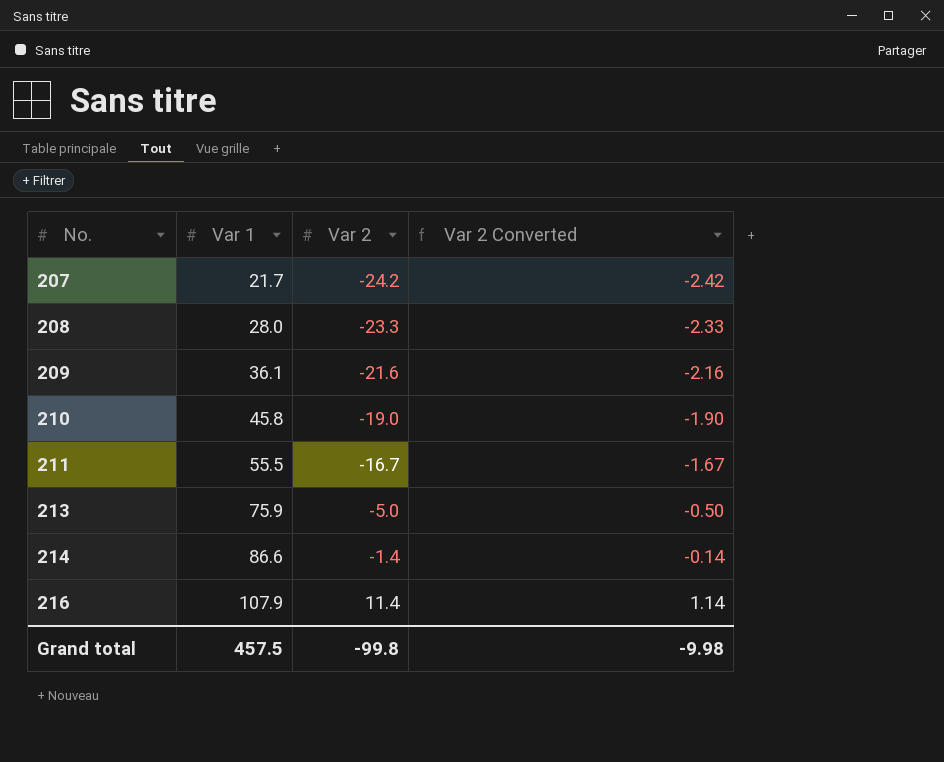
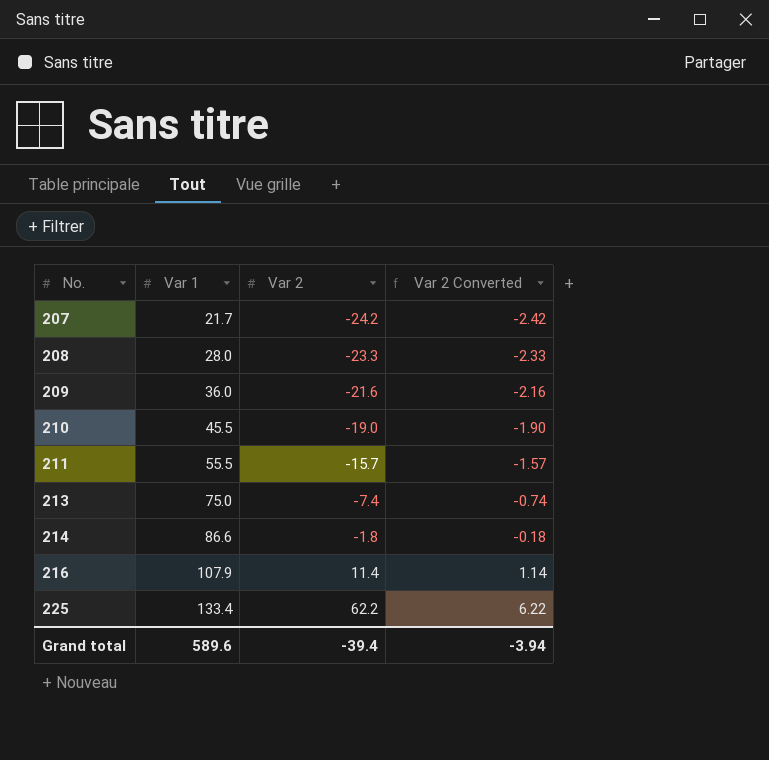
209 | Var 1: 36.1 -> 36.0
210 | Var 1: 45.8 -> 45.5
211 | Var 2: -16.7 -> -15.7
211 | Var 2 Converted: -1.67 -> -1.57
213 | Var 1: 75.9 -> 75.0
213 | Var 2: -5.0 -> -7.4
213 | Var 2 Converted: -0.50 -> -0.74
214 | Var 2: -1.4 -> -1.8
214 | Var 2 Converted: -0.14 -> -0.18
row 225: none -> 133.4 | 62.2 | 6.22
Grand total | Var 1: 457.5 -> 589.6
Grand total | Var 2: -99.8 -> -39.4
Grand total | Var 2 Converted: -9.98 -> -3.94

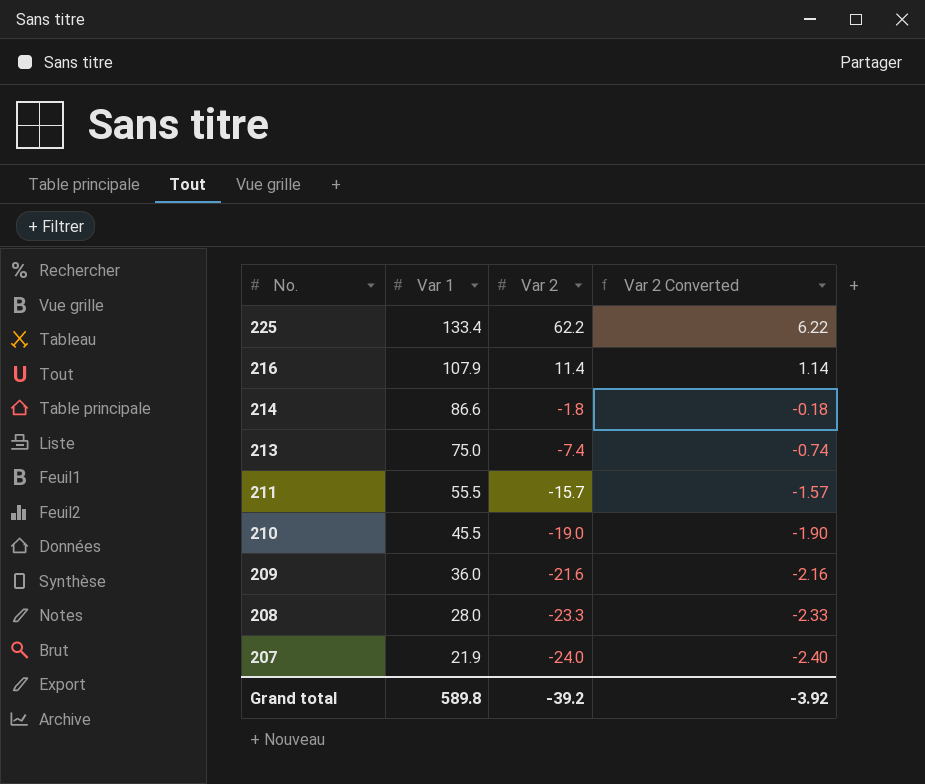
row order: No. ascending -> No. descending
207 | Var 1: 21.7 -> 21.9
207 | Var 2: -24.2 -> -24.0
207 | Var 2 Converted: -2.42 -> -2.40
Grand total | Var 1: 589.6 -> 589.8
Grand total | Var 2: -39.4 -> -39.2
Grand total | Var 2 Converted: -3.94 -> -3.92

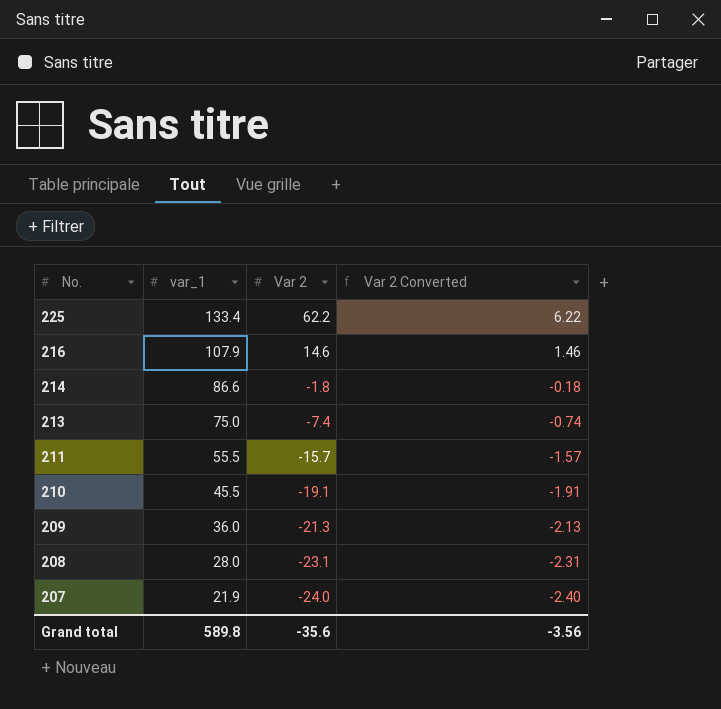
column name: Var 1 -> var_1
216 | Var 2: 11.4 -> 14.6
216 | Var 2 Converted: 1.14 -> 1.46
210 | Var 2: -19.0 -> -19.1
210 | Var 2 Converted: -1.90 -> -1.91
209 | Var 2: -21.6 -> -21.3
209 | Var 2 Converted: -2.16 -> -2.13
208 | Var 2: -23.3 -> -23.1
208 | Var 2 Converted: -2.33 -> -2.31
Grand total | Var 2: -39.2 -> -35.6
Grand total | Var 2 Converted: -3.92 -> -3.56

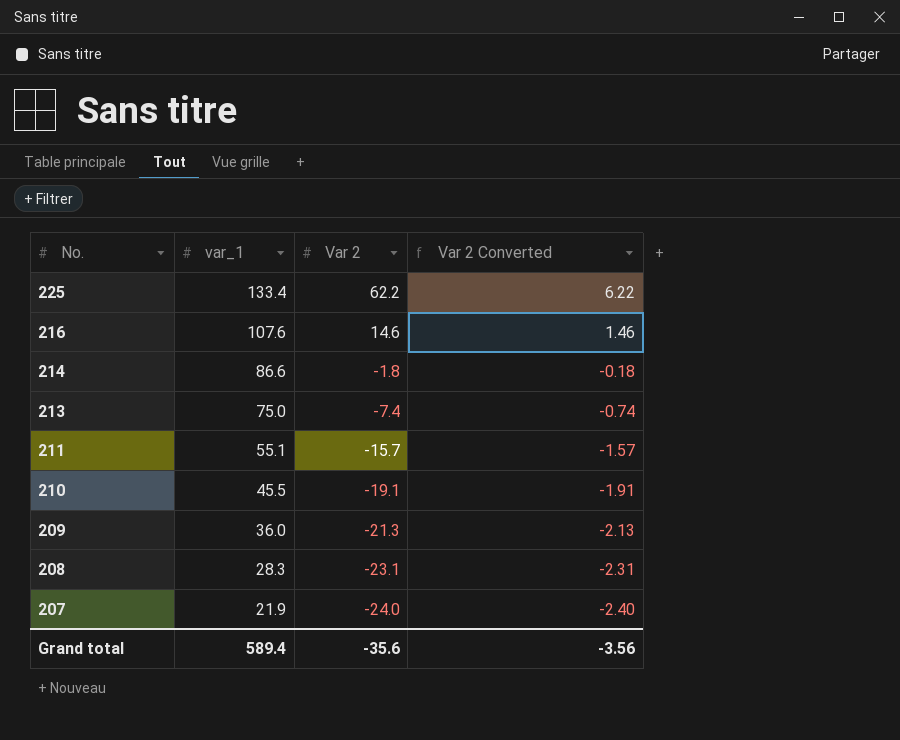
216 | var_1: 107.9 -> 107.6
211 | var_1: 55.5 -> 55.1
208 | var_1: 28.0 -> 28.3
Grand total | var_1: 589.8 -> 589.4

